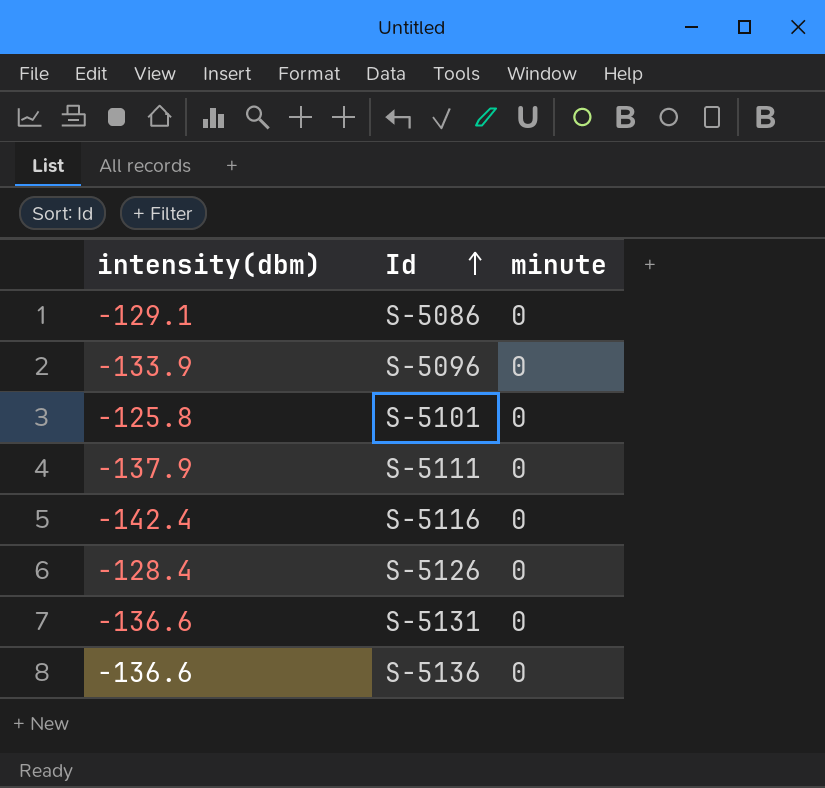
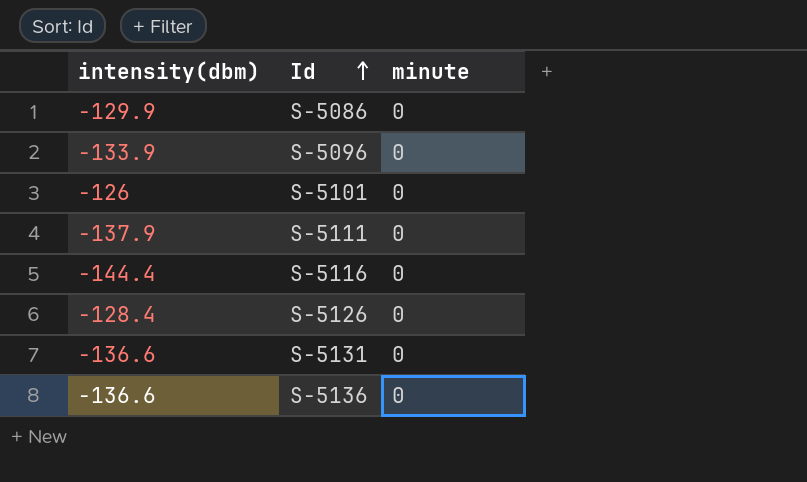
S-5086 | intensity(dbm): -129.1 -> -129.9
S-5101 | intensity(dbm): -125.8 -> -126
S-5116 | intensity(dbm): -142.4 -> -144.4

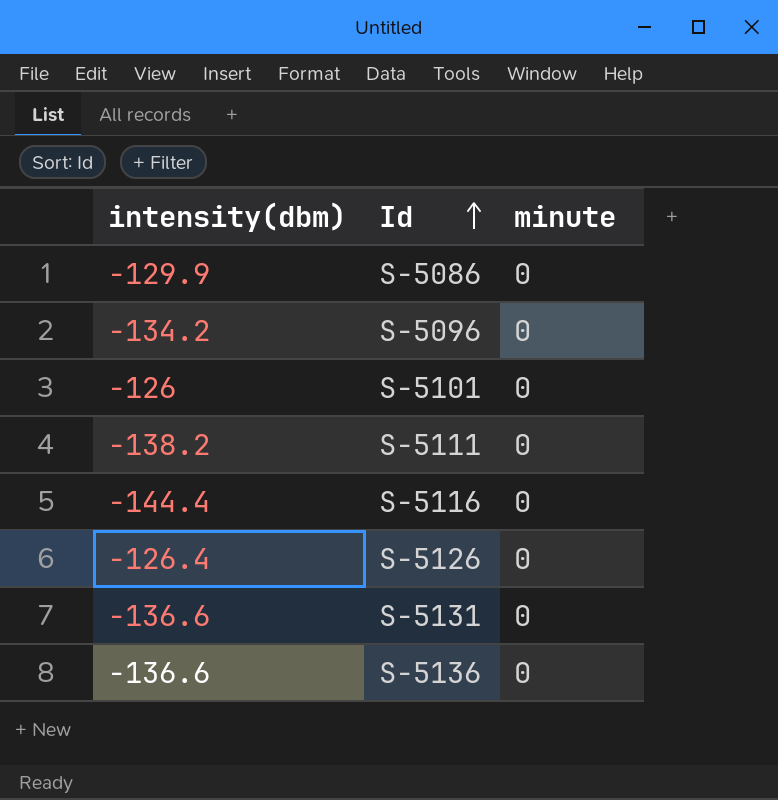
S-5096 | intensity(dbm): -133.9 -> -134.2
S-5111 | intensity(dbm): -137.9 -> -138.2
S-5126 | intensity(dbm): -128.4 -> -126.4

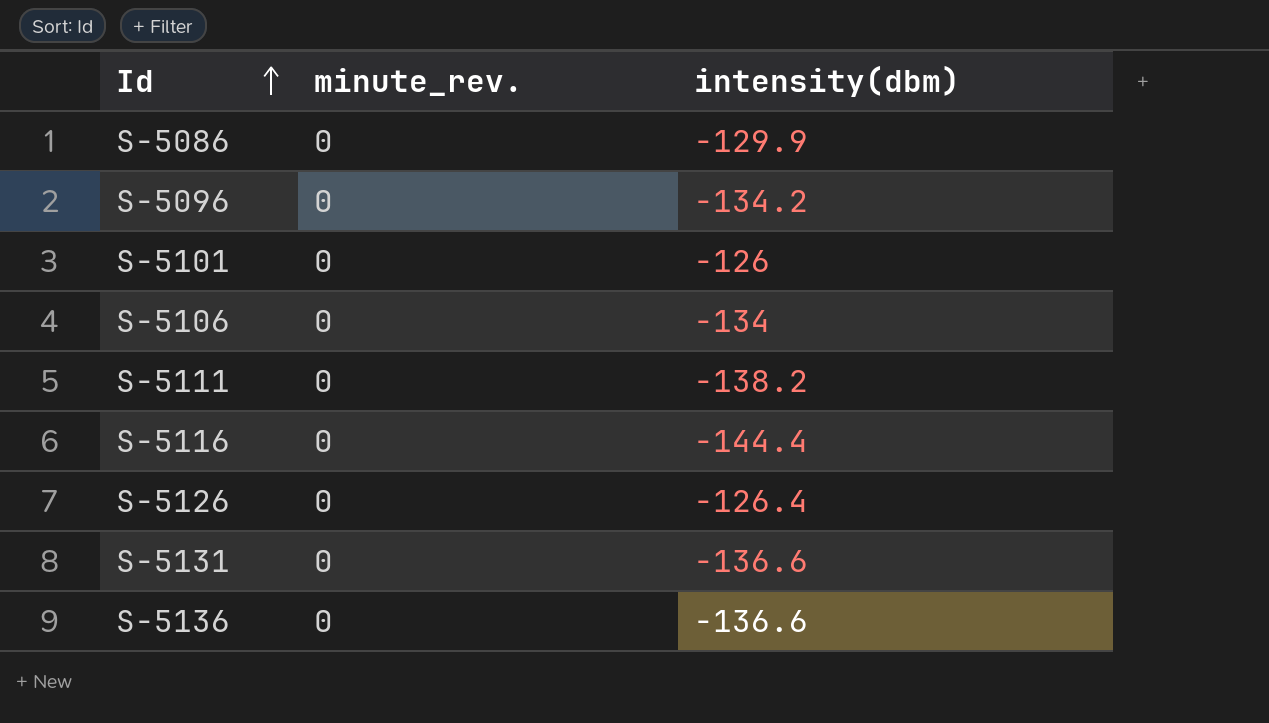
column name: minute -> minute_rev.
column intensity(dbm) | position: 1 -> 3
row S-5106: none -> 0 | -134

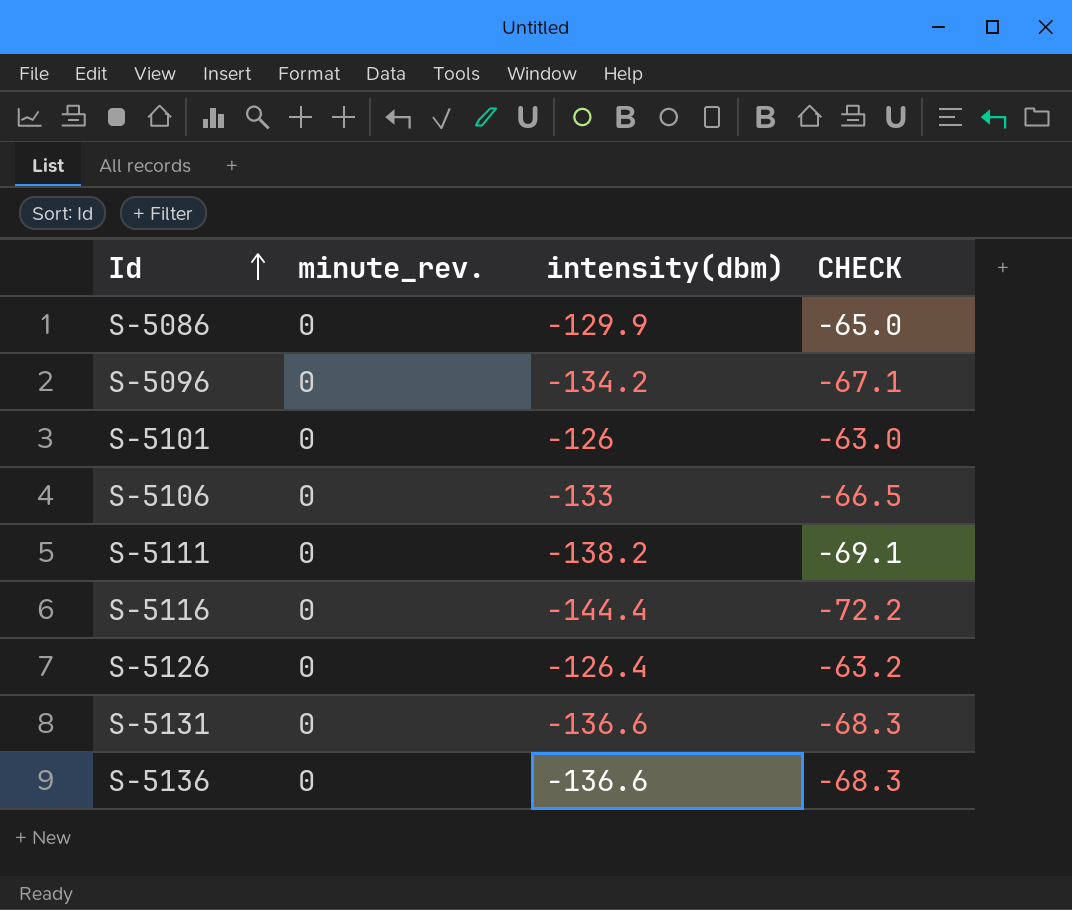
column CHECK | formula: none -> [intensity(dbm)] * 0.5
S-5106 | intensity(dbm): -134 -> -133

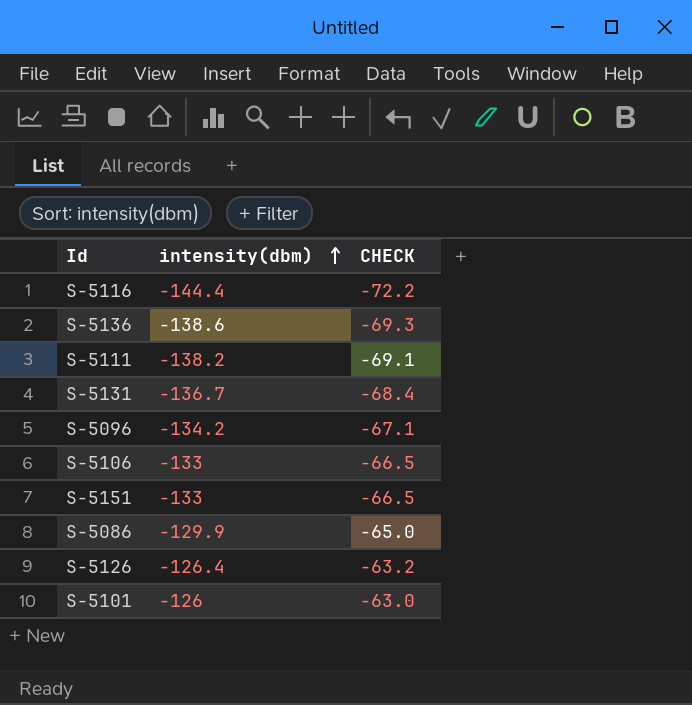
row order: Id ascending -> intensity(dbm) ascending
column minute_rev. | position: 2 -> none
S-5136 | intensity(dbm): -136.6 -> -138.6
S-5136 | CHECK: -68.3 -> -69.3
S-5131 | intensity(dbm): -136.6 -> -136.7
S-5131 | CHECK: -68.3 -> -68.4
row S-5151: none -> -133 | -66.5

